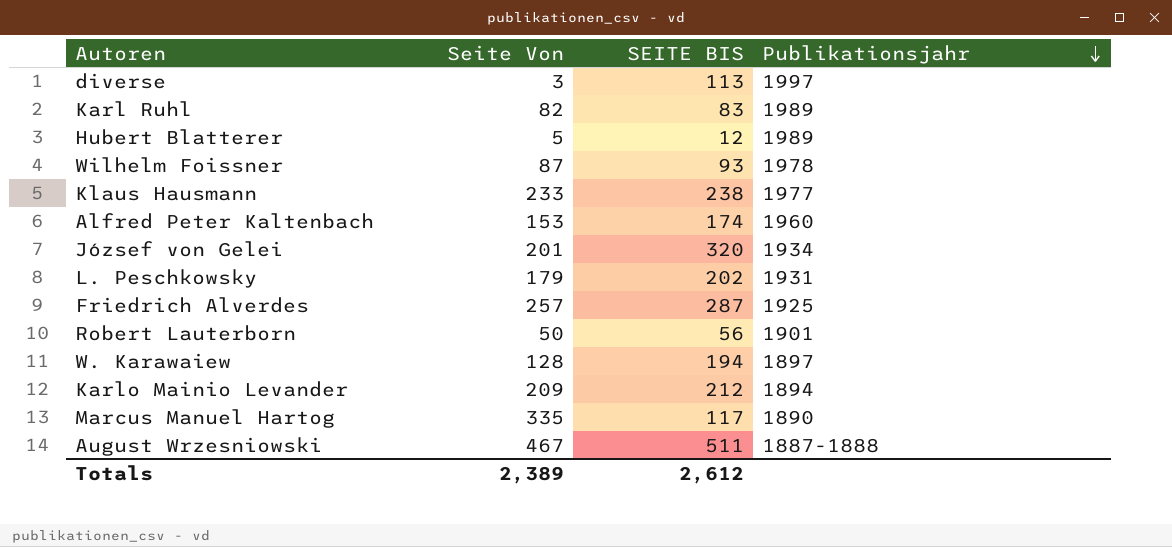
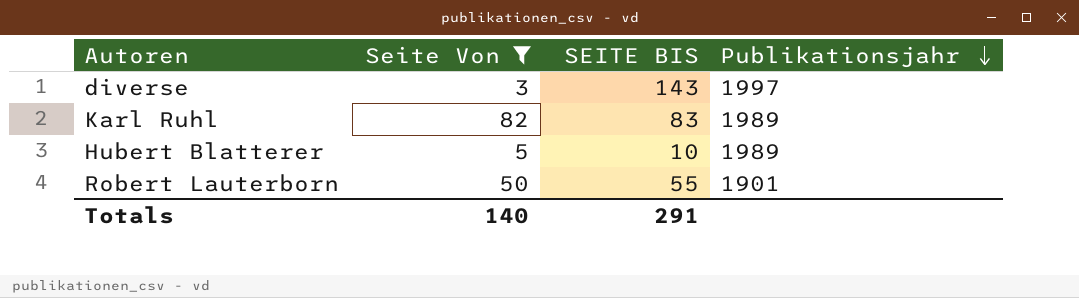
filter: none -> Seite Von <= 82
diverse | SEITE BIS: 113 -> 143
Hubert Blatterer | SEITE BIS: 12 -> 10
Robert Lauterborn | SEITE BIS: 56 -> 55
Totals | Seite Von: 2,389 -> 140
Totals | SEITE BIS: 2,612 -> 291

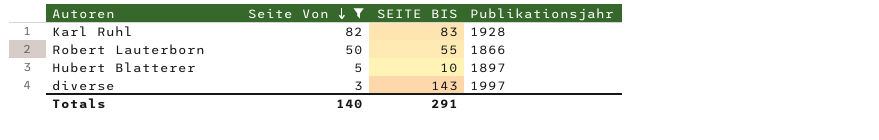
row order: Publikationsjahr descending -> Seite Von descending
Karl Ruhl | Publikationsjahr: 1989 -> 1928
Robert Lauterborn | Publikationsjahr: 1901 -> 1866
Hubert Blatterer | Publikationsjahr: 1989 -> 1897

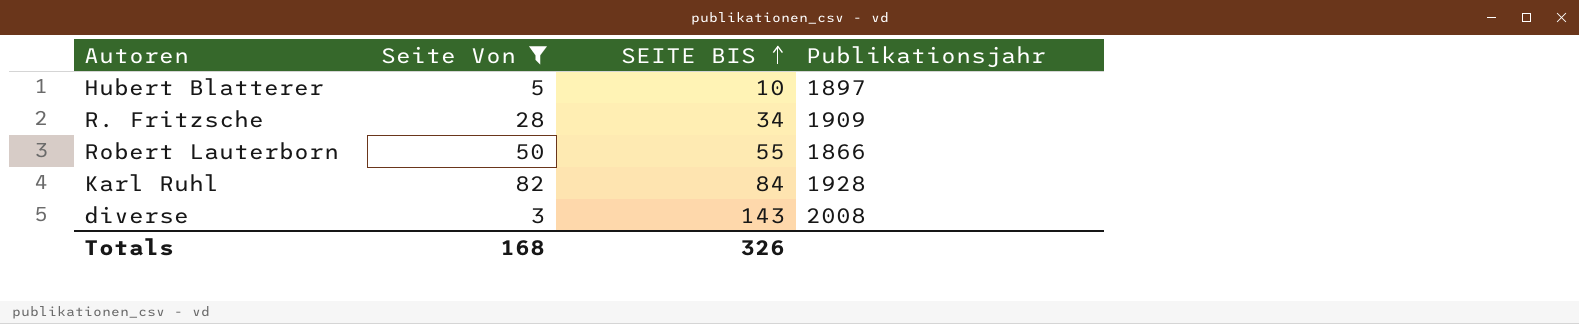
row order: Seite Von descending -> SEITE BIS ascending
row R. Fritzsche: none -> 28 | 34 | 1909
Karl Ruhl | SEITE BIS: 83 -> 84
diverse | Publikationsjahr: 1997 -> 2008
Totals | Seite Von: 140 -> 168
Totals | SEITE BIS: 291 -> 326

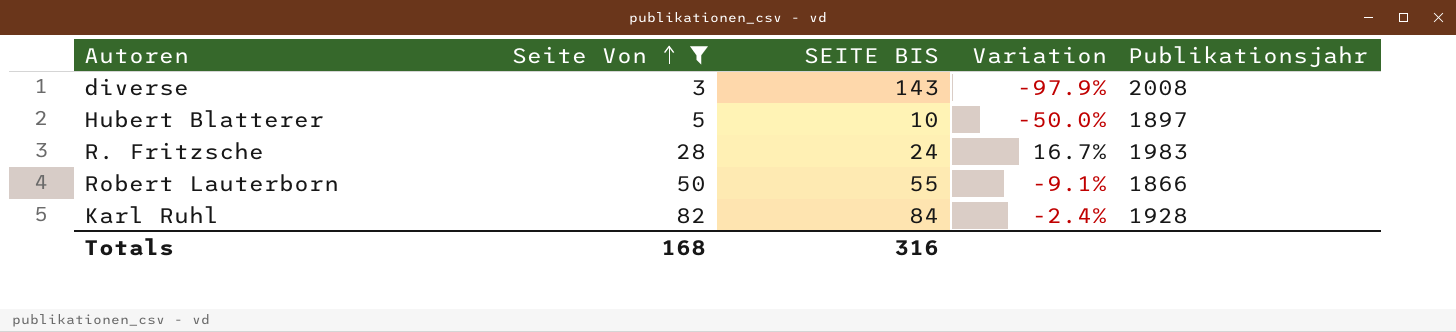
row order: SEITE BIS ascending -> Seite Von ascending
column Variation | formula: none -> ([Seite Von] - [SEITE BIS]) / [SEITE BIS]
R. Fritzsche | SEITE BIS: 34 -> 24
R. Fritzsche | Publikationsjahr: 1909 -> 1983
Totals | SEITE BIS: 326 -> 316

